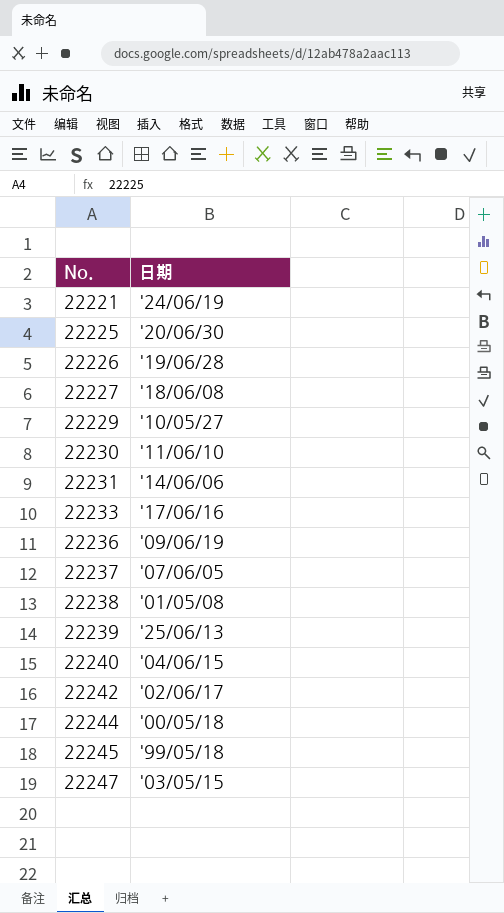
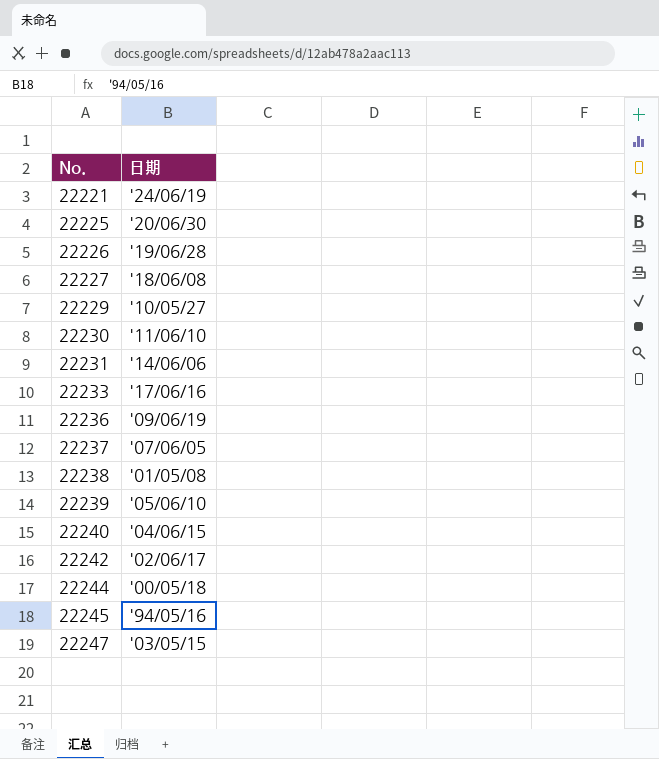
22239 | 日期: '25/06/13 -> '05/06/10
22245 | 日期: '99/05/18 -> '94/05/16

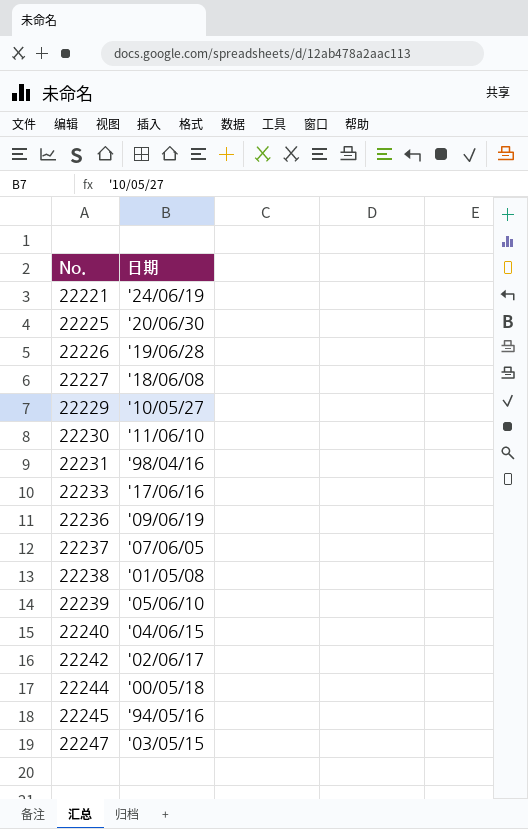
22231 | 日期: '14/06/06 -> '98/04/16

